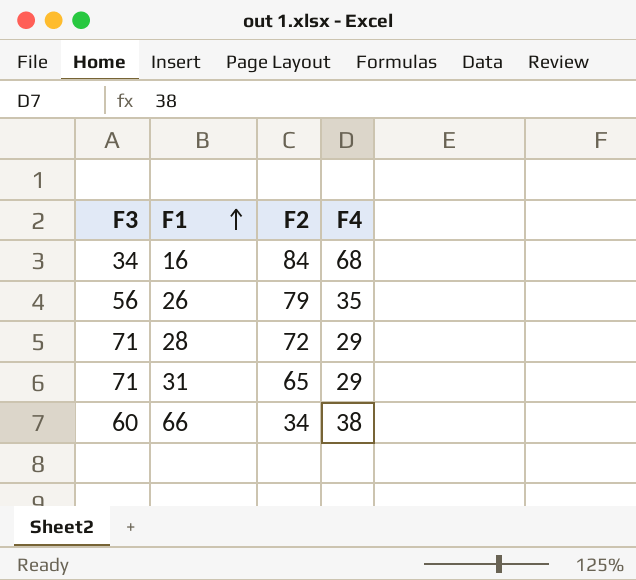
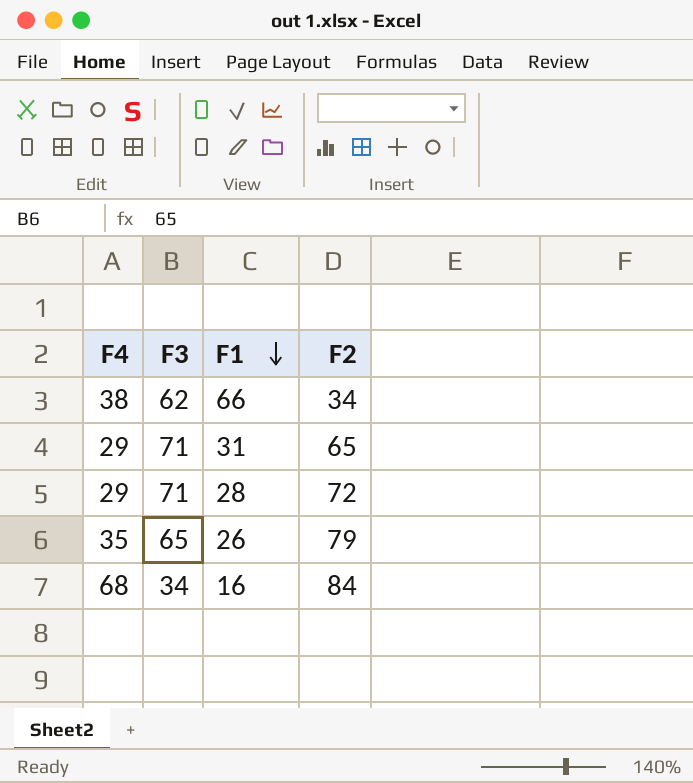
row order: F1 ascending -> F1 descending
column F4 | position: 4 -> 1
66 | F3: 60 -> 62
26 | F3: 56 -> 65

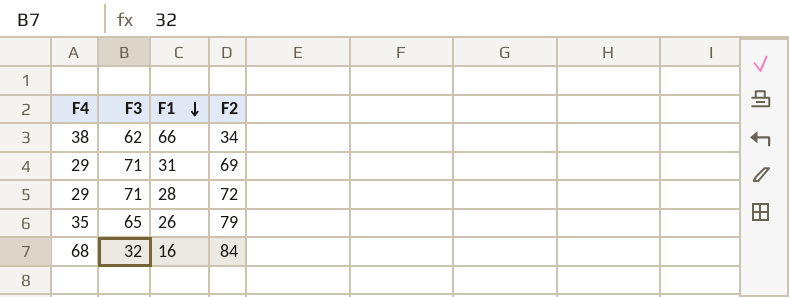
31 | F2: 65 -> 69
16 | F3: 34 -> 32

